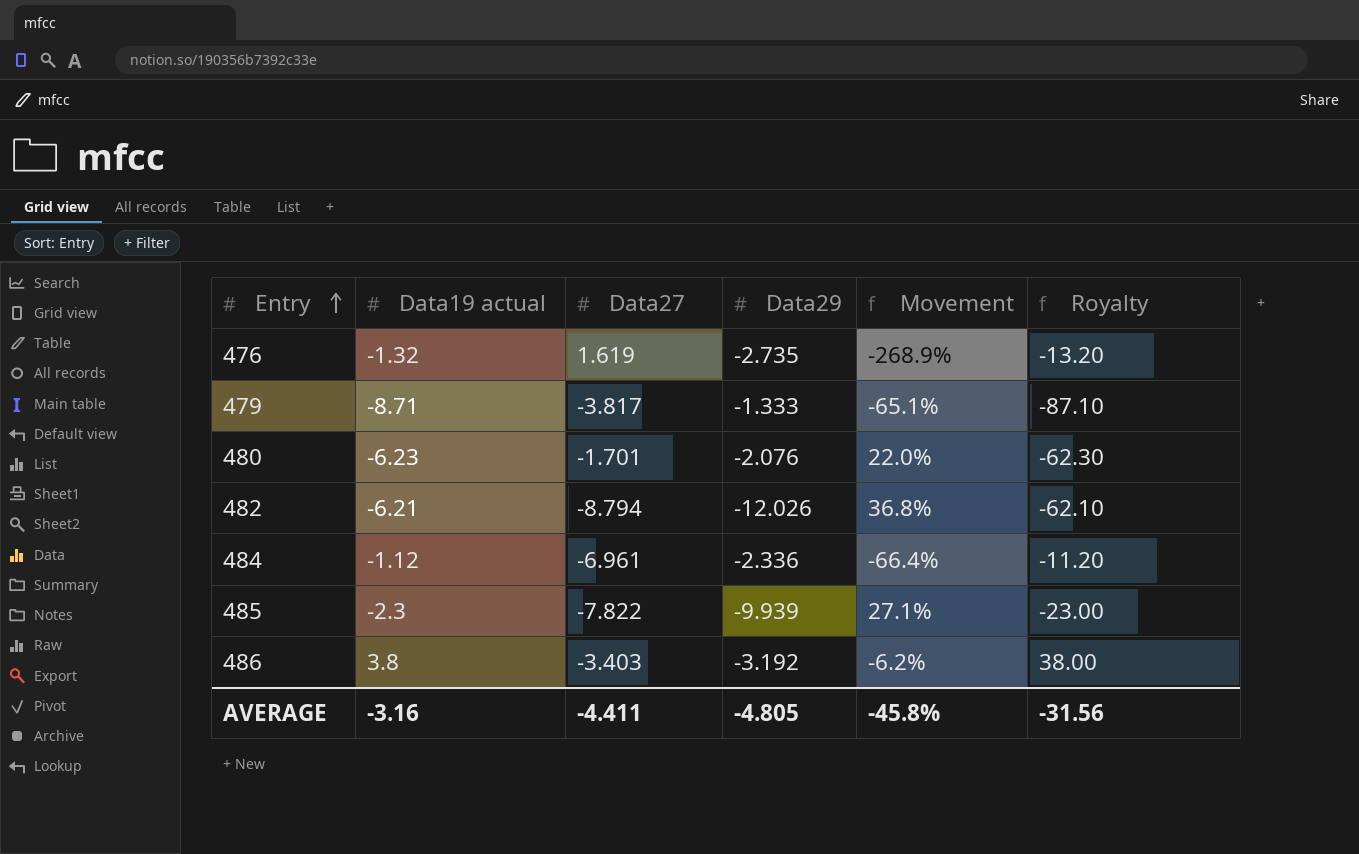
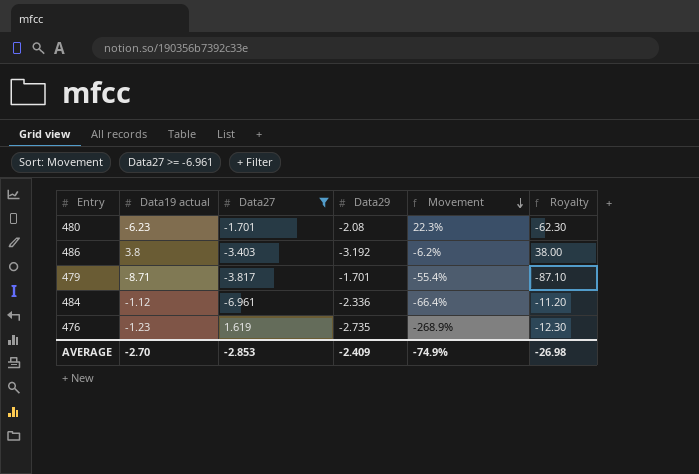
filter: none -> Data27 >= -6.961
row order: Entry ascending -> Movement descending
480 | Data29: -2.076 -> -2.08
480 | Movement: 22.0% -> 22.3%
479 | Data29: -1.333 -> -1.701
479 | Movement: -65.1% -> -55.4%
476 | Data19 actual: -1.32 -> -1.23
476 | Royalty: -13.20 -> -12.30
AVERAGE | Data19 actual: -3.16 -> -2.70
AVERAGE | Data27: -4.411 -> -2.853
AVERAGE | Data29: -4.805 -> -2.409
AVERAGE | Movement: -45.8% -> -74.9%
AVERAGE | Royalty: -31.56 -> -26.98

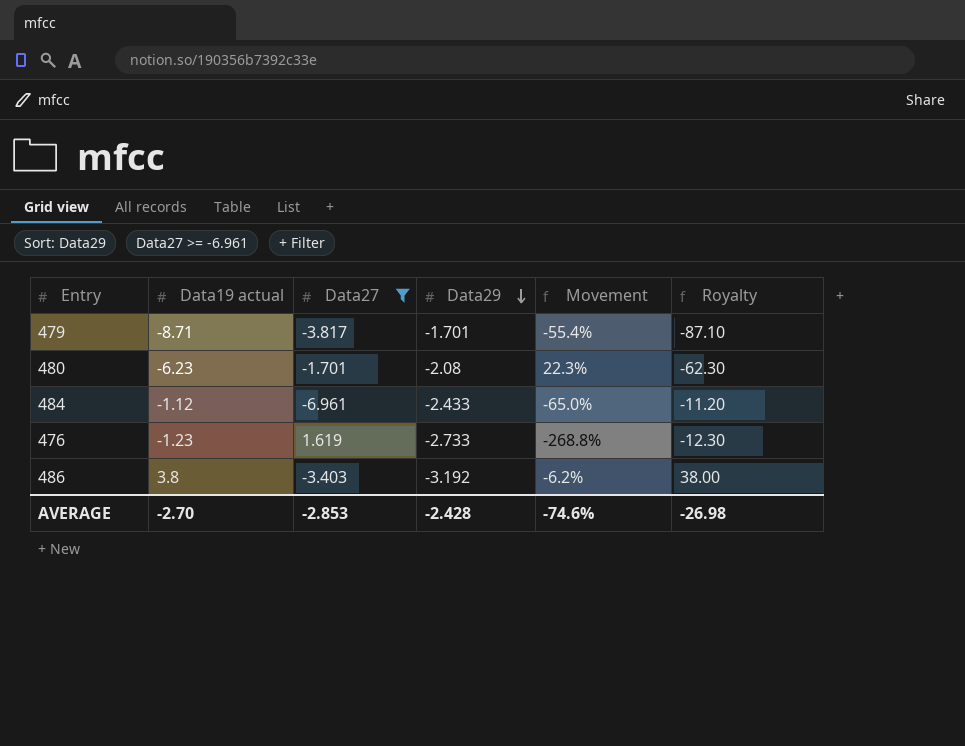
row order: Movement descending -> Data29 descending
484 | Data29: -2.336 -> -2.433
484 | Movement: -66.4% -> -65.0%
476 | Data29: -2.735 -> -2.733
476 | Movement: -268.9% -> -268.8%
AVERAGE | Data29: -2.409 -> -2.428
AVERAGE | Movement: -74.9% -> -74.6%

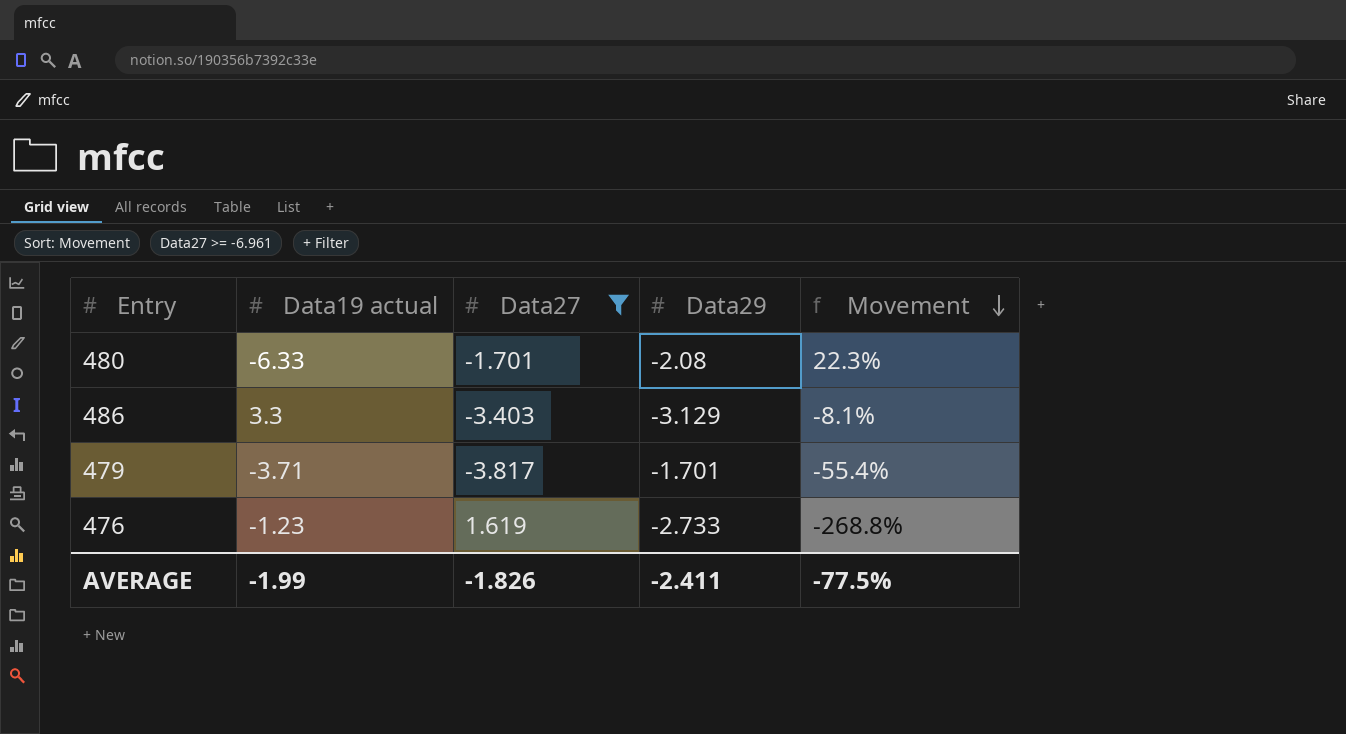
row order: Data29 descending -> Movement descending
column Royalty | formula: [Data19 actual] * 10 -> none
row 484: -1.12 | -6.961 | -2.433 | -65.0% | -11.20 -> none
480 | Data19 actual: -6.23 -> -6.33
486 | Data19 actual: 3.8 -> 3.3
486 | Data29: -3.192 -> -3.129
486 | Movement: -6.2% -> -8.1%
479 | Data19 actual: -8.71 -> -3.71
AVERAGE | Data19 actual: -2.70 -> -1.99
AVERAGE | Data27: -2.853 -> -1.826
AVERAGE | Data29: -2.428 -> -2.411
AVERAGE | Movement: -74.6% -> -77.5%

